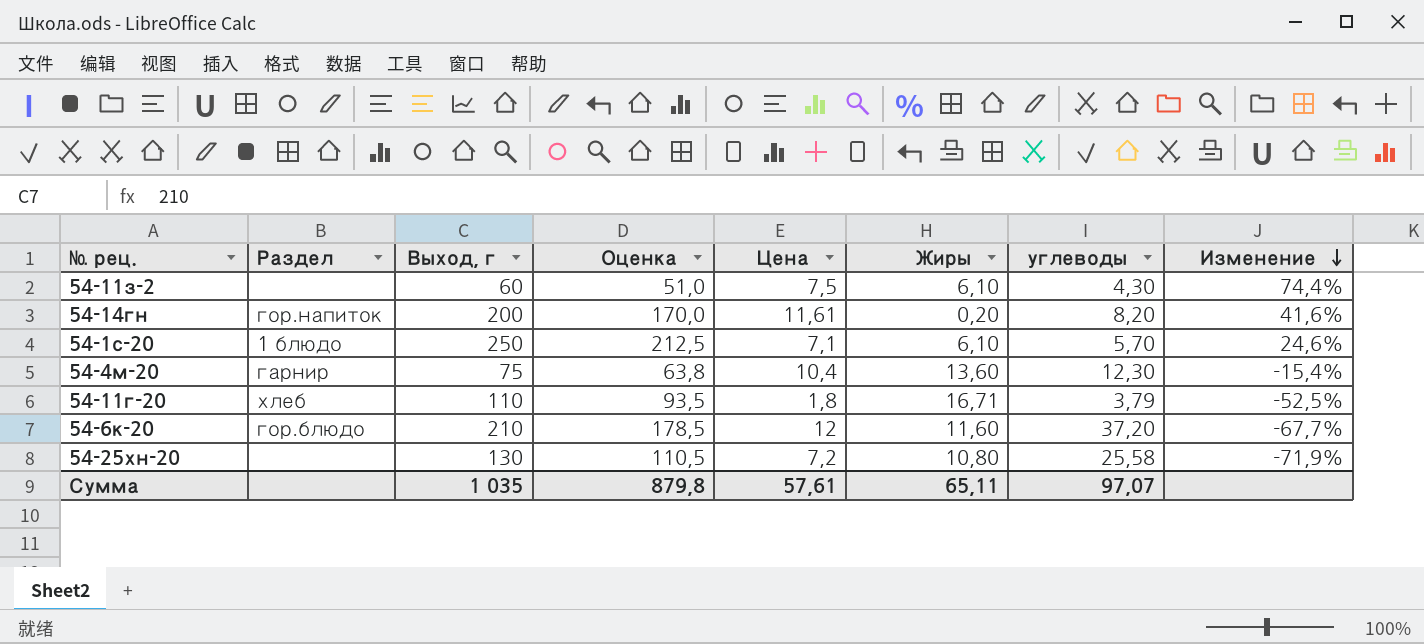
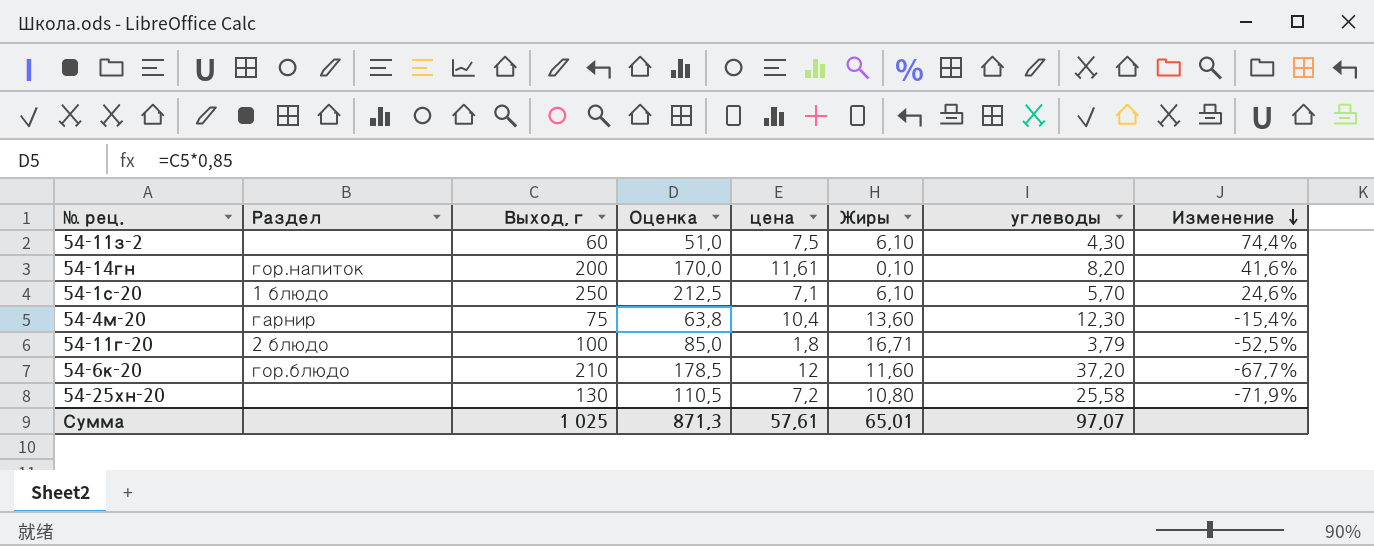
column name: Цена -> цена
54-14гн | Жиры: 0,20 -> 0,10
54-11г-20 | Раздел: хлеб -> 2 блюдо
54-11г-20 | Выход, г: 110 -> 100
54-11г-20 | Оценка: 93,5 -> 85,0
Сумма | Выход, г: 1 035 -> 1 025
Сумма | Оценка: 879,8 -> 871,3
Сумма | Жиры: 65,11 -> 65,01

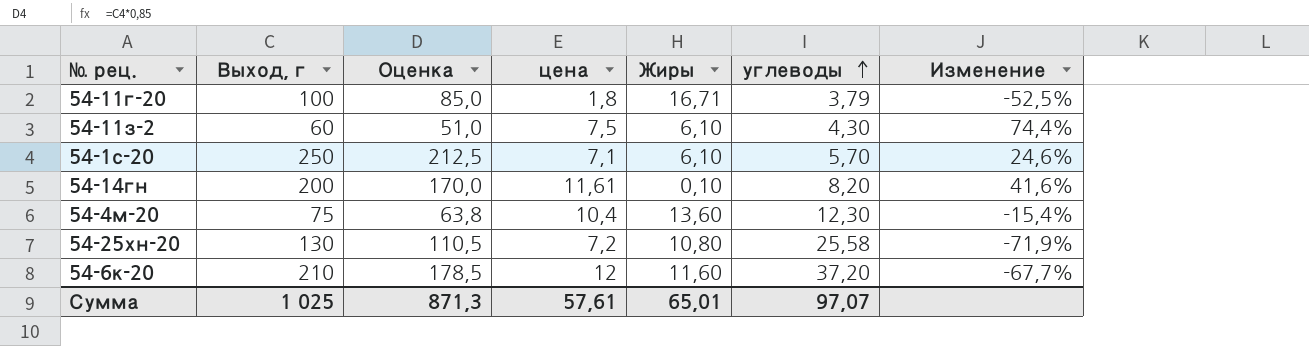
row order: Изменение descending -> углеводы ascending
column Раздел | position: 2 -> none

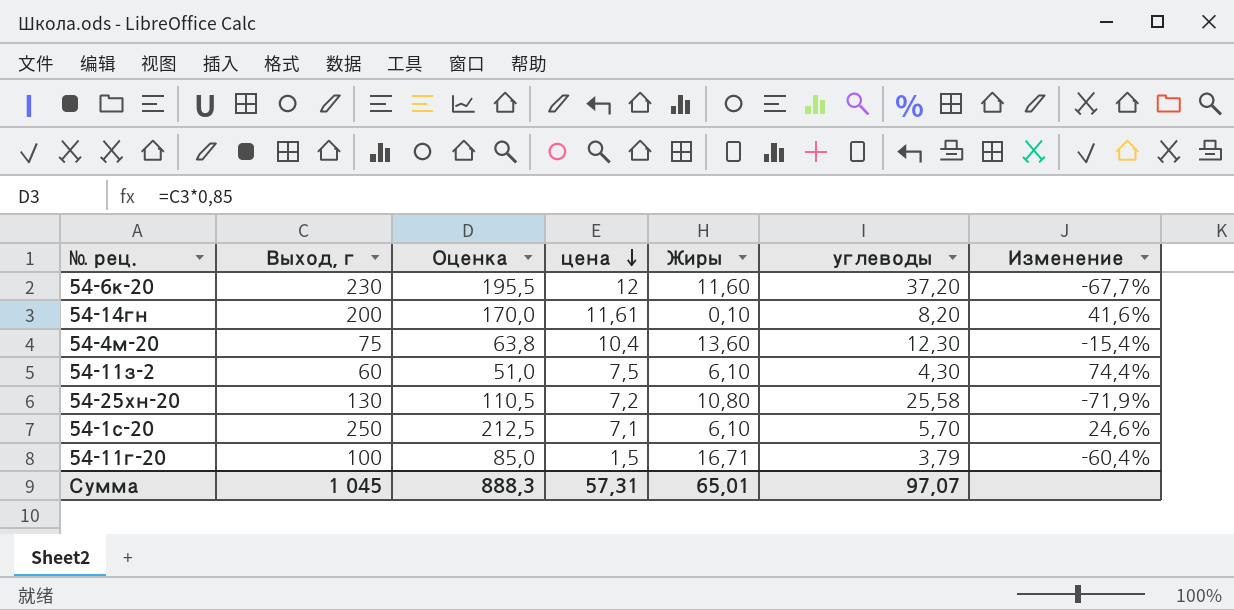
row order: углеводы ascending -> цена descending
54-6к-20 | Выход, г: 210 -> 230
54-6к-20 | Оценка: 178,5 -> 195,5
54-11г-20 | цена: 1,8 -> 1,5
54-11г-20 | Изменение: -52,5% -> -60,4%
Сумма | Выход, г: 1 025 -> 1 045
Сумма | Оценка: 871,3 -> 888,3
Сумма | цена: 57,61 -> 57,31

